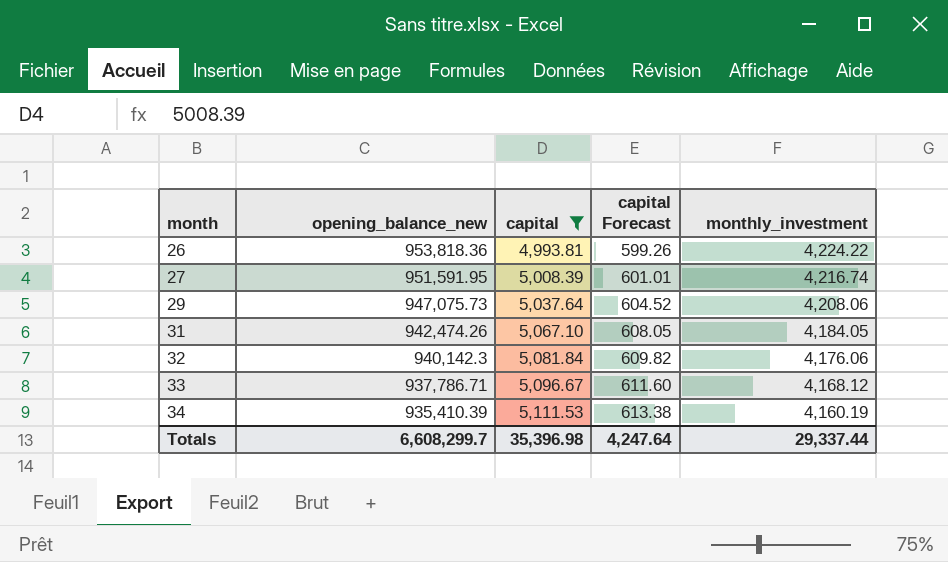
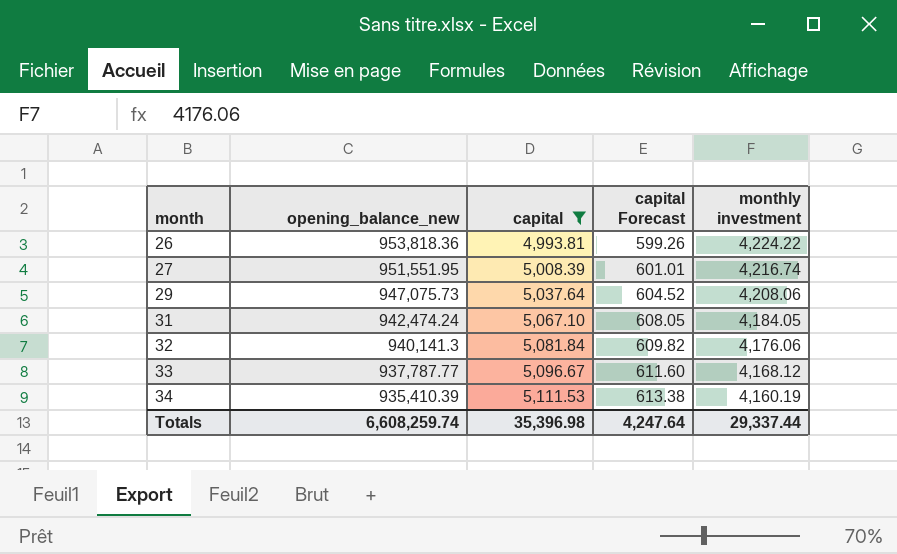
column name: monthly_investment -> monthly investment
27 | opening_balance_new: 951,591.95 -> 951,551.95
31 | opening_balance_new: 942,474.26 -> 942,474.24
32 | opening_balance_new: 940,142.3 -> 940,141.3
33 | opening_balance_new: 937,786.71 -> 937,787.77
Totals | opening_balance_new: 6,608,299.7 -> 6,608,259.74

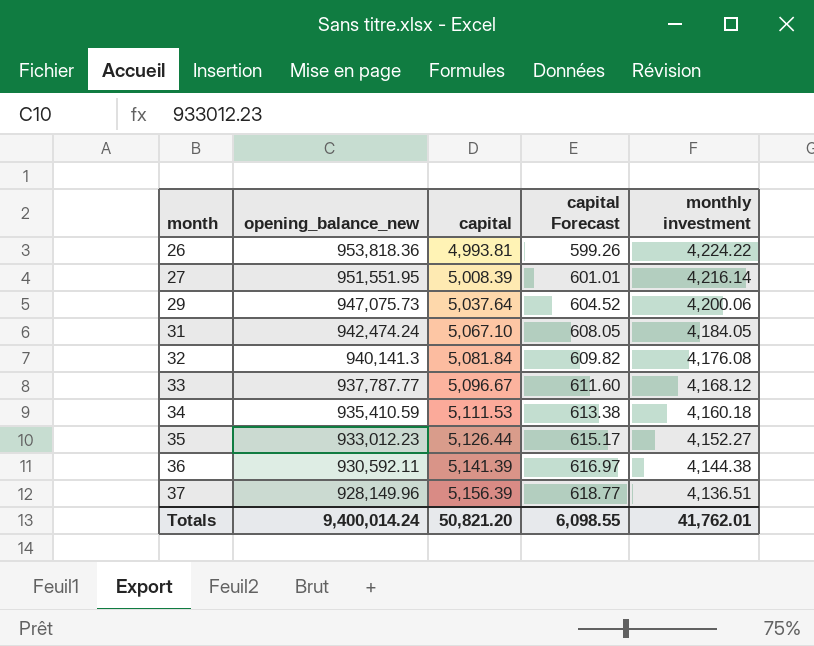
filter: capital <= 5,111.53 -> none
27 | monthly investment: 4,216.74 -> 4,216.14
29 | monthly investment: 4,208.06 -> 4,200.06
32 | monthly investment: 4,176.06 -> 4,176.08
34 | opening_balance_new: 935,410.39 -> 935,410.59
34 | monthly investment: 4,160.19 -> 4,160.18
Totals | opening_balance_new: 6,608,259.74 -> 9,400,014.24
Totals | capital: 35,396.98 -> 50,821.20
Totals | capital Forecast: 4,247.64 -> 6,098.55
Totals | monthly investment: 29,337.44 -> 41,762.01

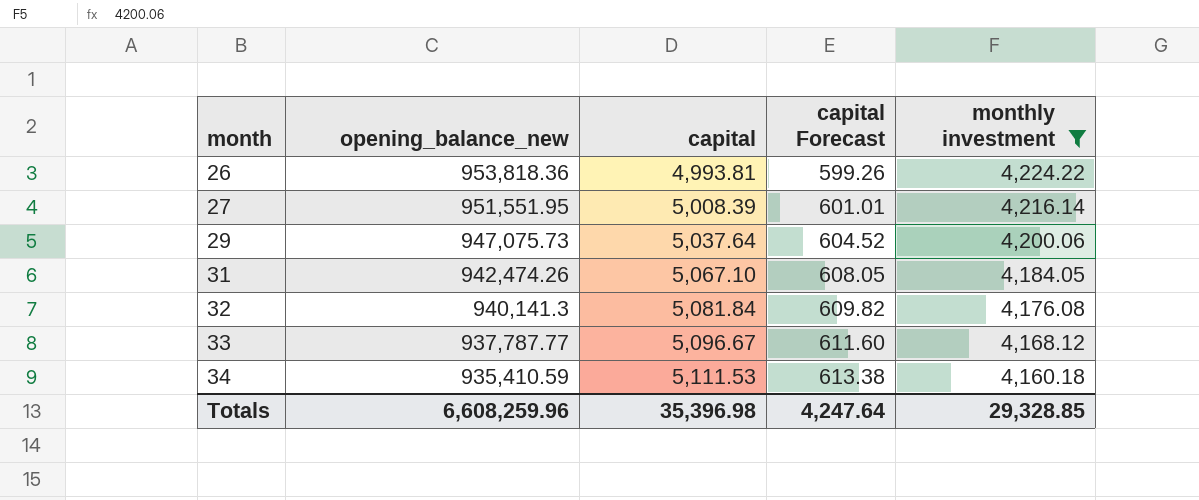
filter: none -> monthly investment >= 4,160.18
31 | opening_balance_new: 942,474.24 -> 942,474.26
Totals | opening_balance_new: 9,400,014.24 -> 6,608,259.96
Totals | capital: 50,821.20 -> 35,396.98
Totals | capital Forecast: 6,098.55 -> 4,247.64
Totals | monthly investment: 41,762.01 -> 29,328.85

